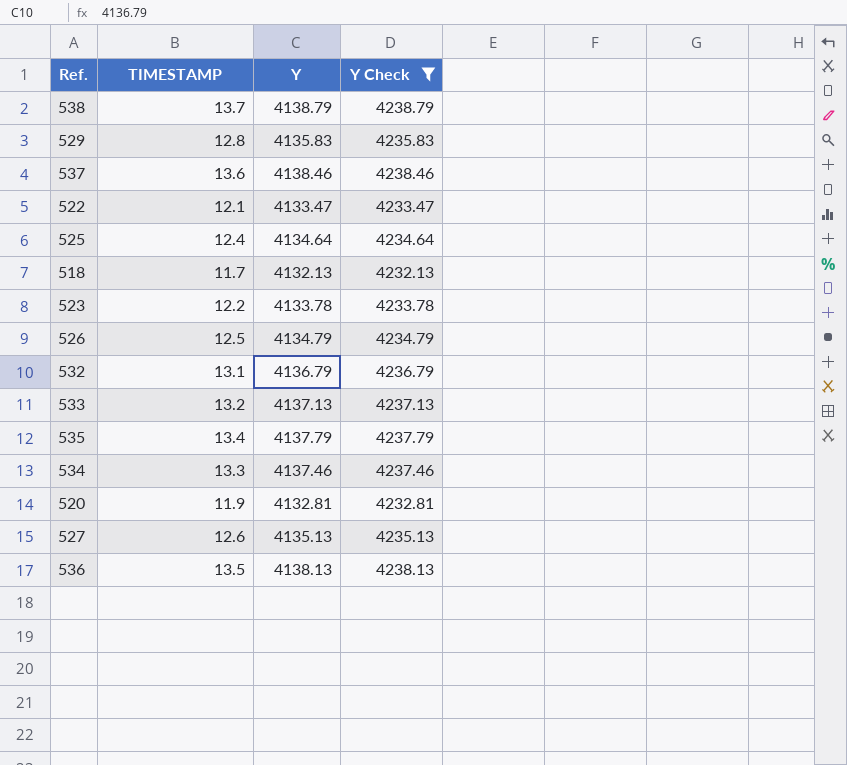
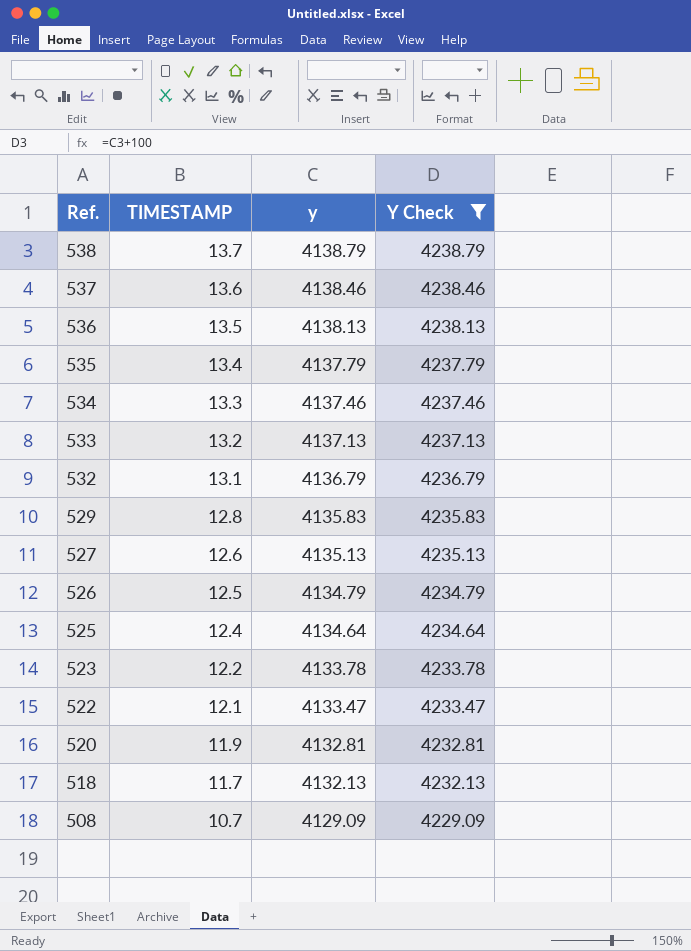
row order: none -> Ref. descending
column name: Y -> y
row 508: none -> 10.7 | 4129.09 | 4229.09

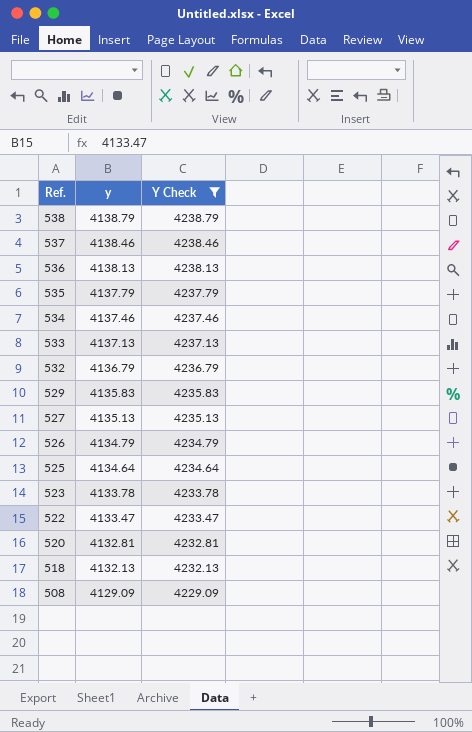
column TIMESTAMP | position: 2 -> none

